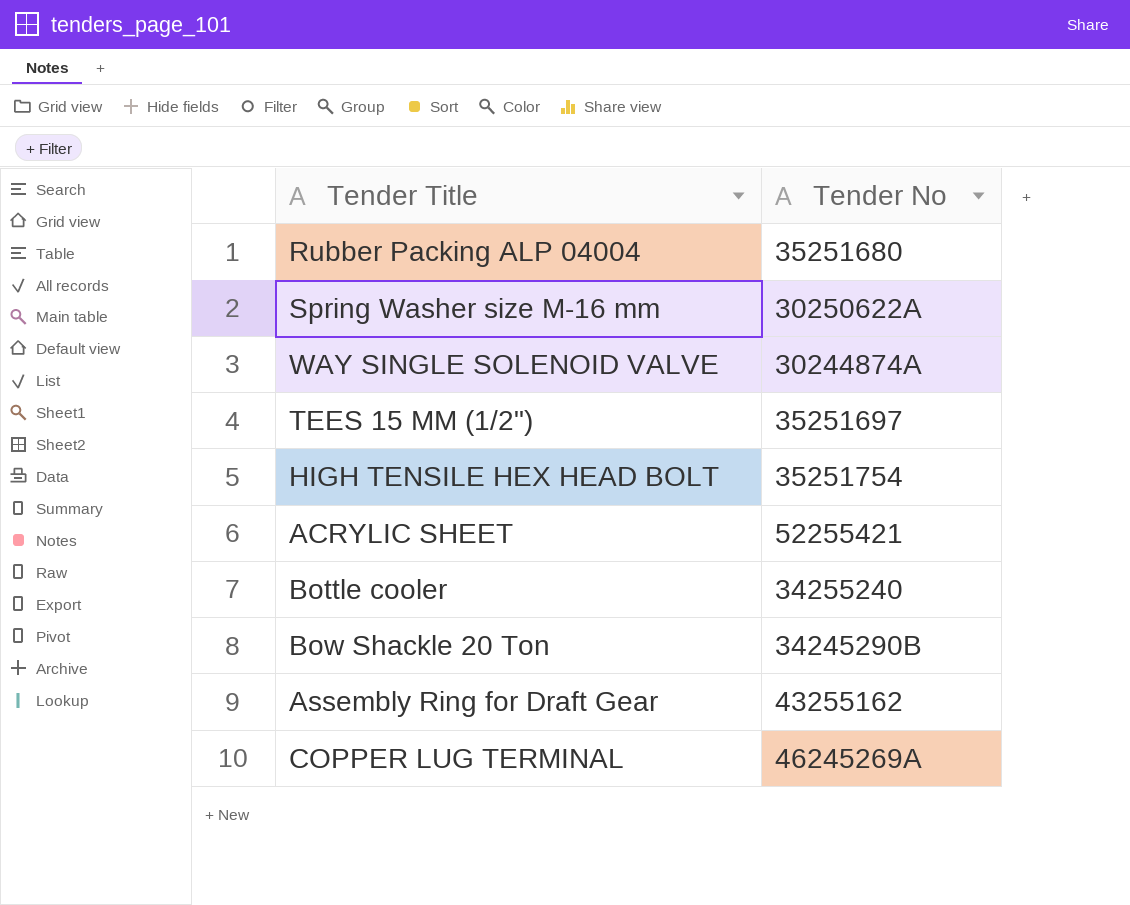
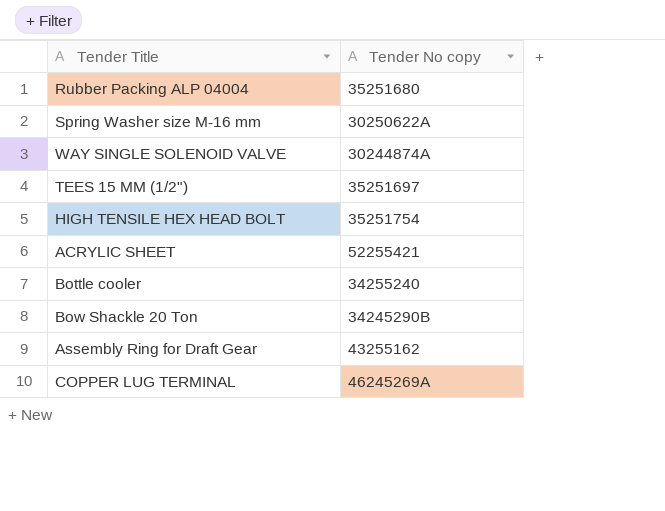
column name: Tender No -> Tender No copy

